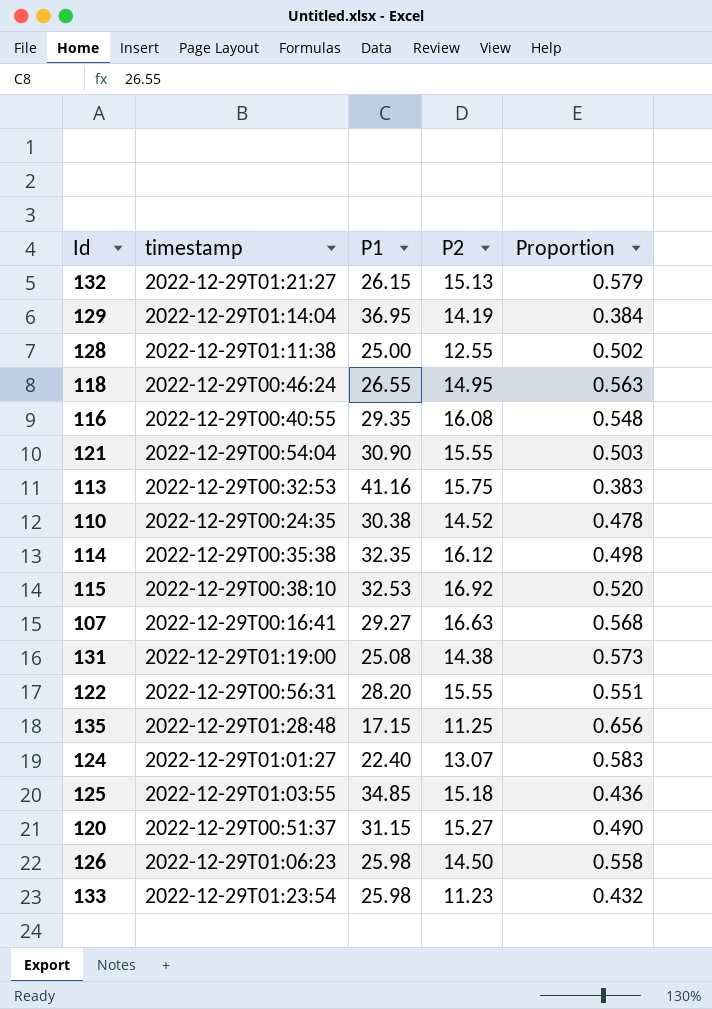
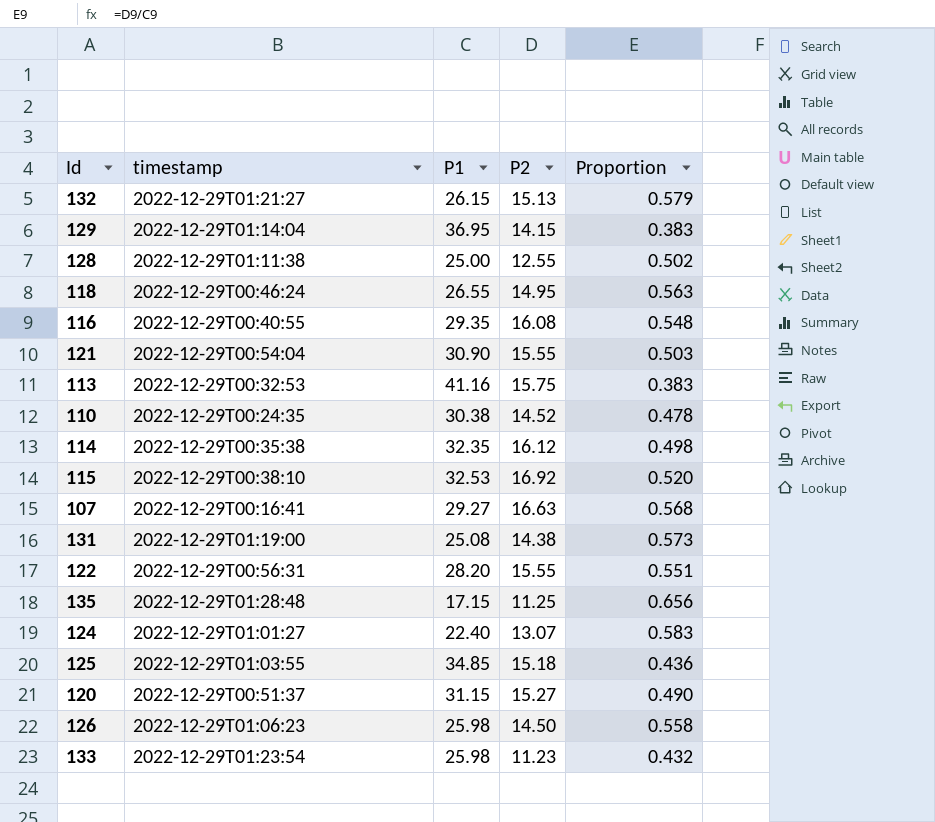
129 | P2: 14.19 -> 14.15
129 | Proportion: 0.384 -> 0.383

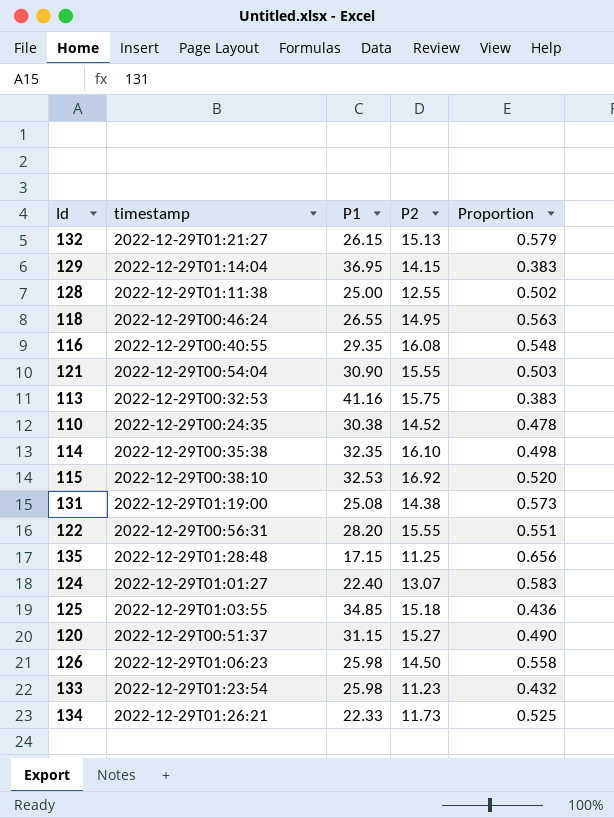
row 107: 2022-12-29T00:16:41 | 29.27 | 16.63 | 0.568 -> none
114 | P2: 16.12 -> 16.10
row 134: none -> 2022-12-29T01:26:21 | 22.33 | 11.73 | 0.525

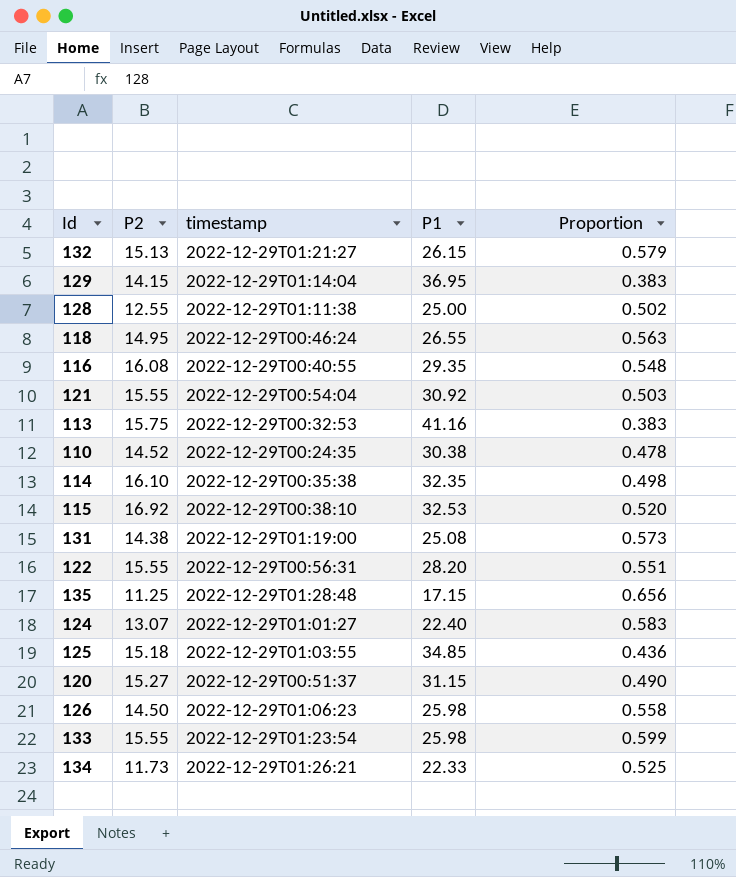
column P2 | position: 4 -> 2
121 | P1: 30.90 -> 30.92
133 | P2: 11.23 -> 15.55
133 | Proportion: 0.432 -> 0.599

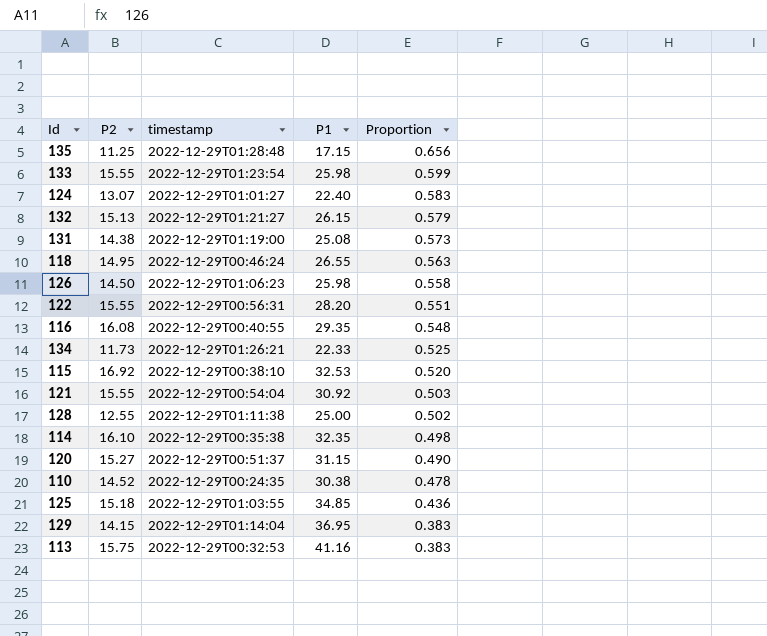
row order: none -> Proportion descending

